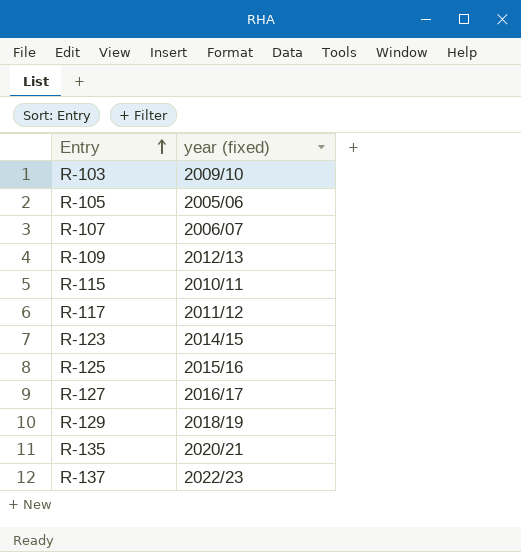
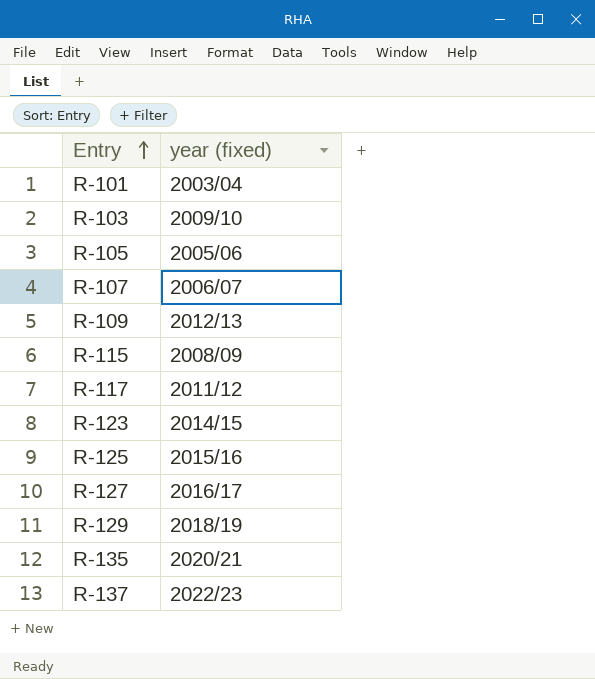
row R-101: none -> 2003/04
R-115 | year (fixed): 2010/11 -> 2008/09

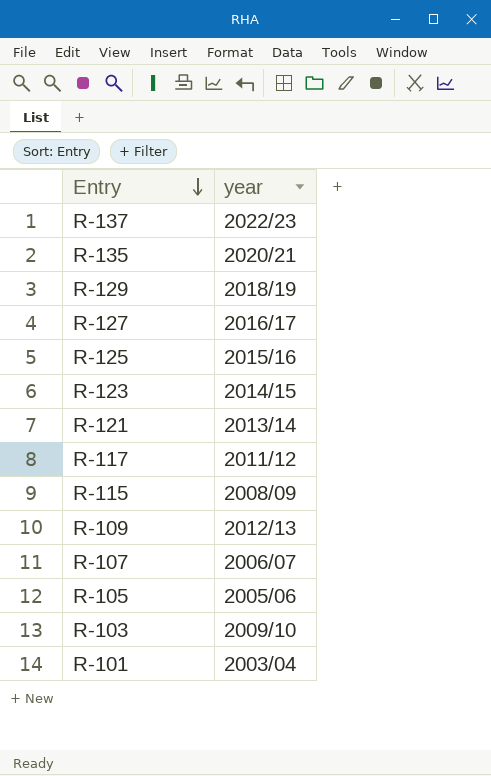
row order: Entry ascending -> Entry descending
column name: year (fixed) -> year
row R-121: none -> 2013/14

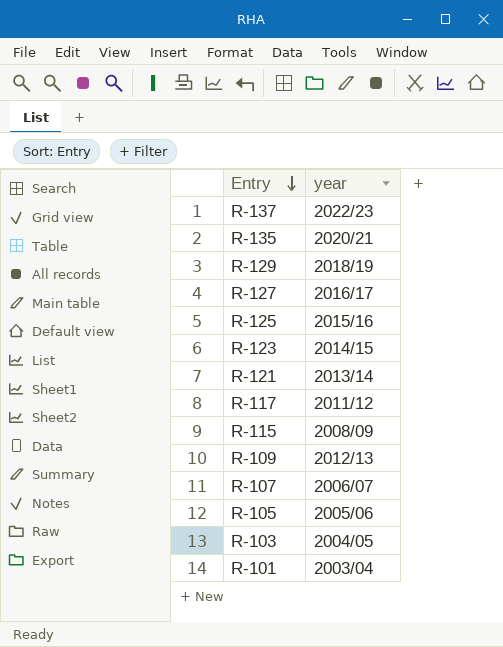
R-103 | year: 2009/10 -> 2004/05

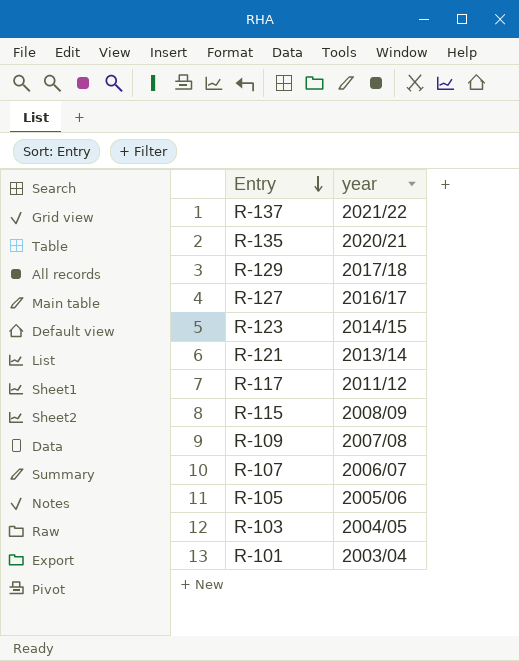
row R-125: 2015/16 -> none
R-137 | year: 2022/23 -> 2021/22
R-129 | year: 2018/19 -> 2017/18
R-109 | year: 2012/13 -> 2007/08

